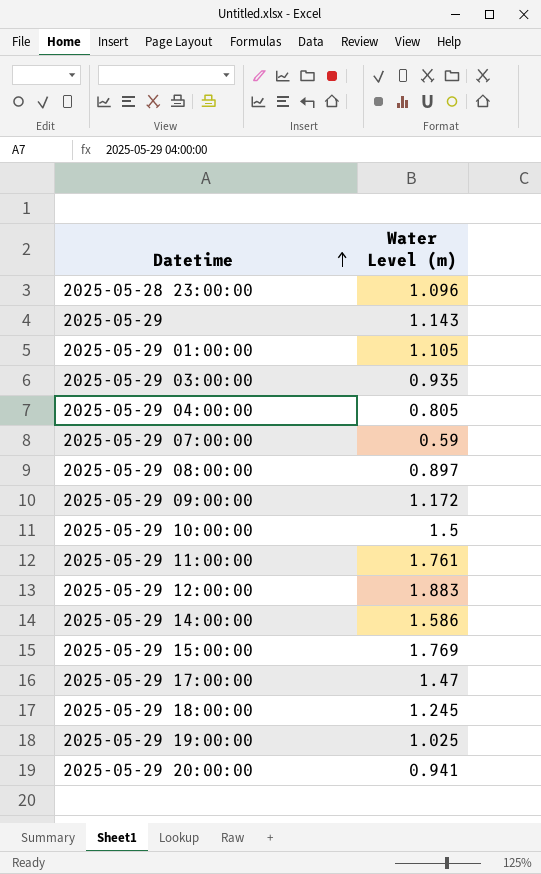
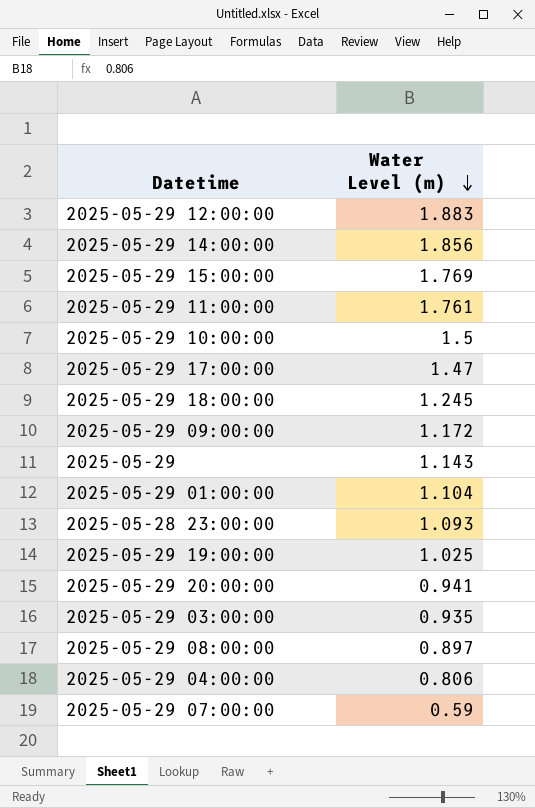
row order: Datetime ascending -> Water Level (m) descending
2025-05-29 14:00:00 | Water Level (m): 1.586 -> 1.856
2025-05-29 01:00:00 | Water Level (m): 1.105 -> 1.104
2025-05-28 23:00:00 | Water Level (m): 1.096 -> 1.093
2025-05-29 04:00:00 | Water Level (m): 0.805 -> 0.806

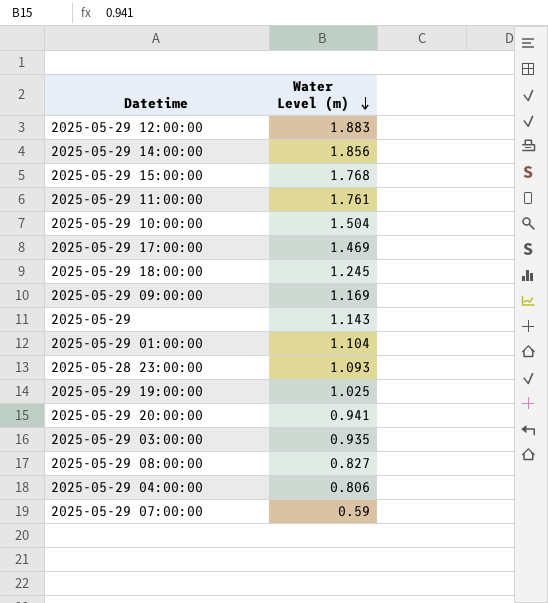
2025-05-29 15:00:00 | Water Level (m): 1.769 -> 1.768
2025-05-29 10:00:00 | Water Level (m): 1.5 -> 1.504
2025-05-29 17:00:00 | Water Level (m): 1.47 -> 1.469
2025-05-29 09:00:00 | Water Level (m): 1.172 -> 1.169
2025-05-29 08:00:00 | Water Level (m): 0.897 -> 0.827

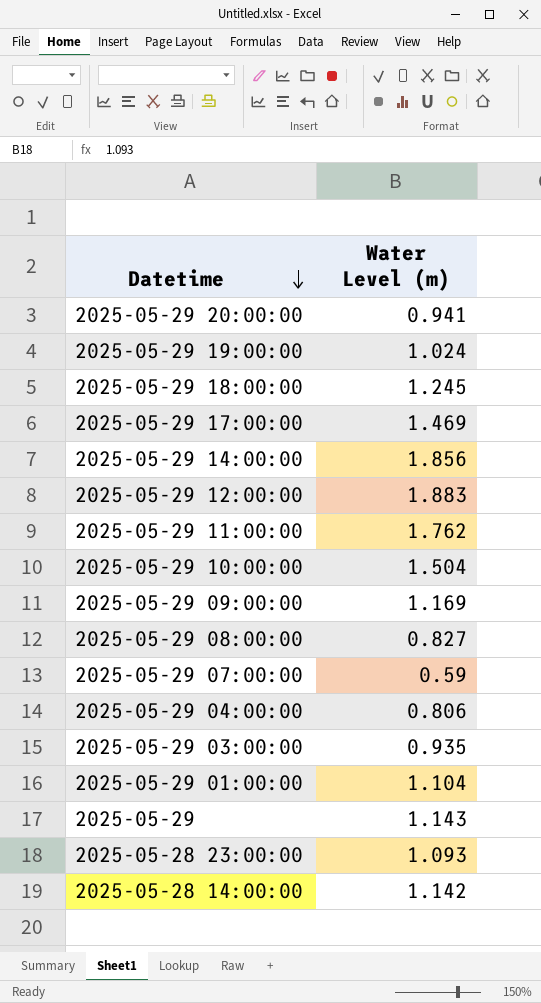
row order: Water Level (m) descending -> Datetime descending
row 2025-05-29 15:00:00: 1.768 -> none
2025-05-29 19:00:00 | Water Level (m): 1.025 -> 1.024
2025-05-29 11:00:00 | Water Level (m): 1.761 -> 1.762
row 2025-05-28 14:00:00: none -> 1.142

